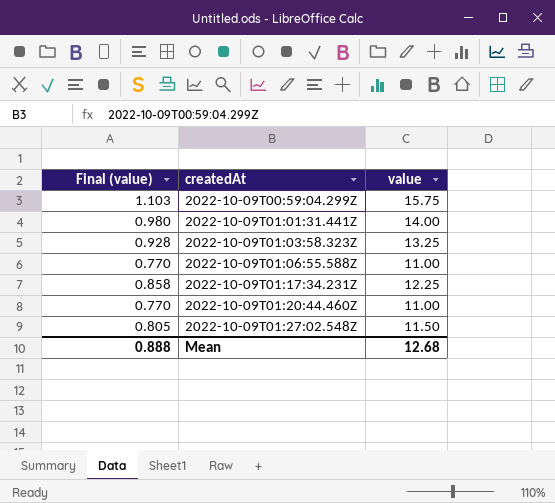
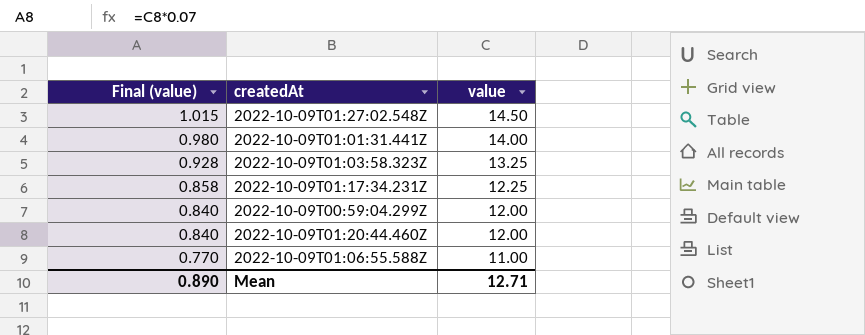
row order: createdAt ascending -> Final (value) descending
2022-10-09T01:27:02.548Z | Final (value): 0.805 -> 1.015
2022-10-09T01:27:02.548Z | value: 11.50 -> 14.50
2022-10-09T00:59:04.299Z | Final (value): 1.103 -> 0.840
2022-10-09T00:59:04.299Z | value: 15.75 -> 12.00
2022-10-09T01:20:44.460Z | Final (value): 0.770 -> 0.840
2022-10-09T01:20:44.460Z | value: 11.00 -> 12.00
Mean | Final (value): 0.888 -> 0.890
Mean | value: 12.68 -> 12.71

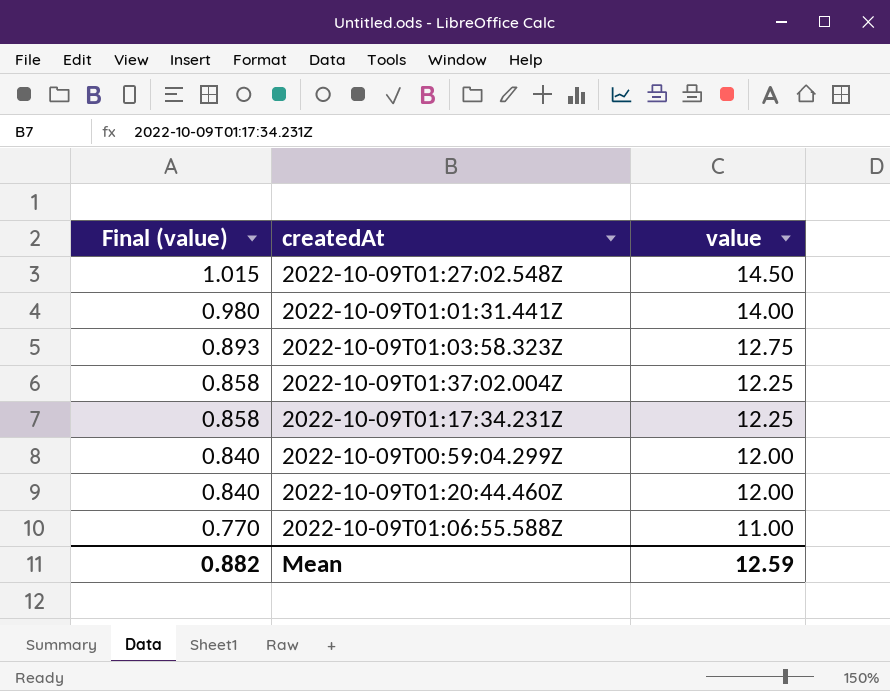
2022-10-09T01:03:58.323Z | Final (value): 0.928 -> 0.893
2022-10-09T01:03:58.323Z | value: 13.25 -> 12.75
row 2022-10-09T01:37:02.004Z: none -> 0.858 | 12.25
Mean | Final (value): 0.890 -> 0.882
Mean | value: 12.71 -> 12.59

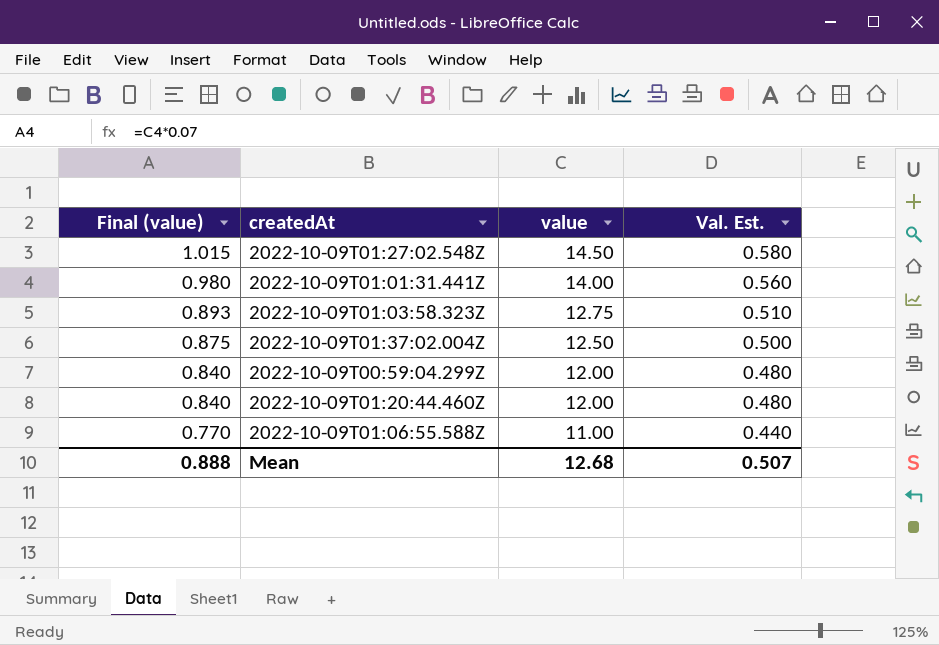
column Val. Est. | formula: none -> [value] * 0.04
row 2022-10-09T01:17:34.231Z: 0.858 | 12.25 -> none
2022-10-09T01:37:02.004Z | Final (value): 0.858 -> 0.875
2022-10-09T01:37:02.004Z | value: 12.25 -> 12.50
Mean | Final (value): 0.882 -> 0.888
Mean | value: 12.59 -> 12.68

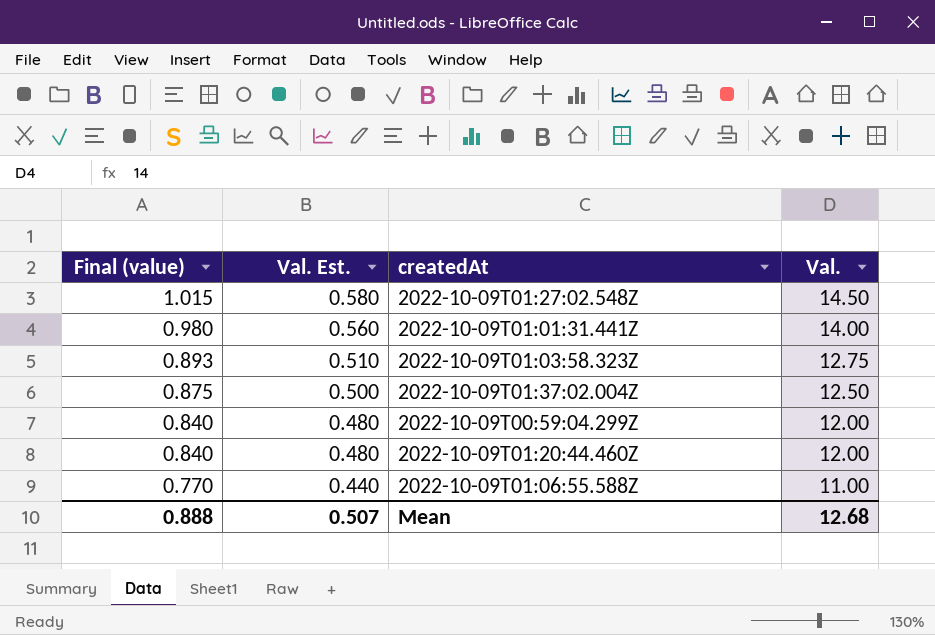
column Val. Est. | position: 4 -> 2
column name: value -> Val.

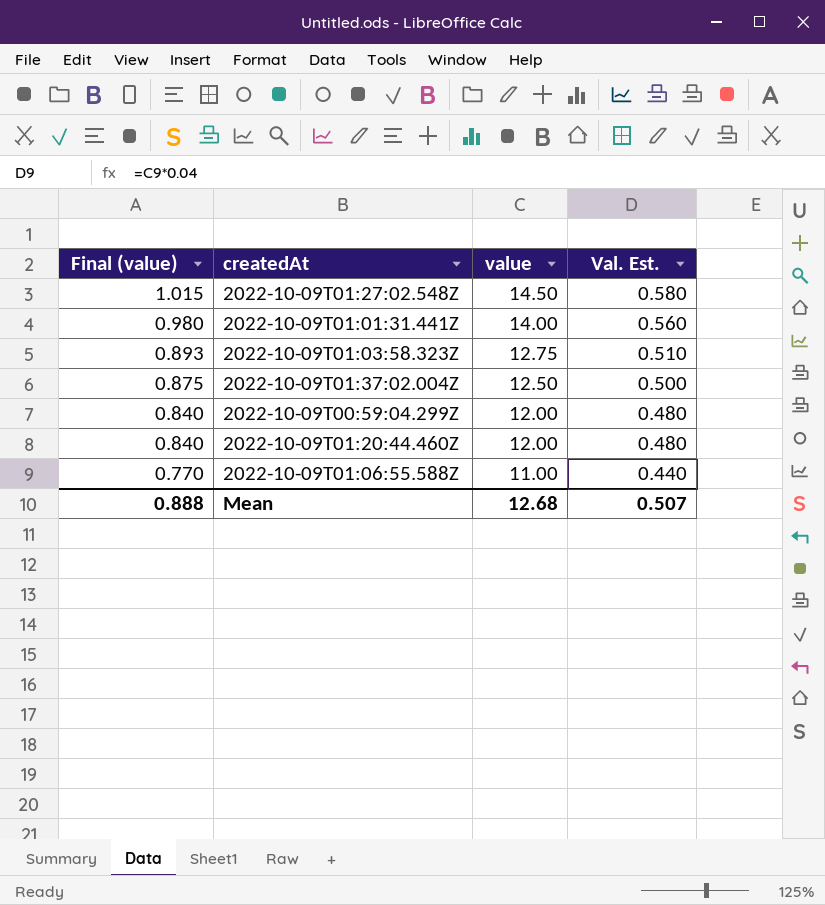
column name: Val. -> value
column Val. Est. | position: 2 -> 4

